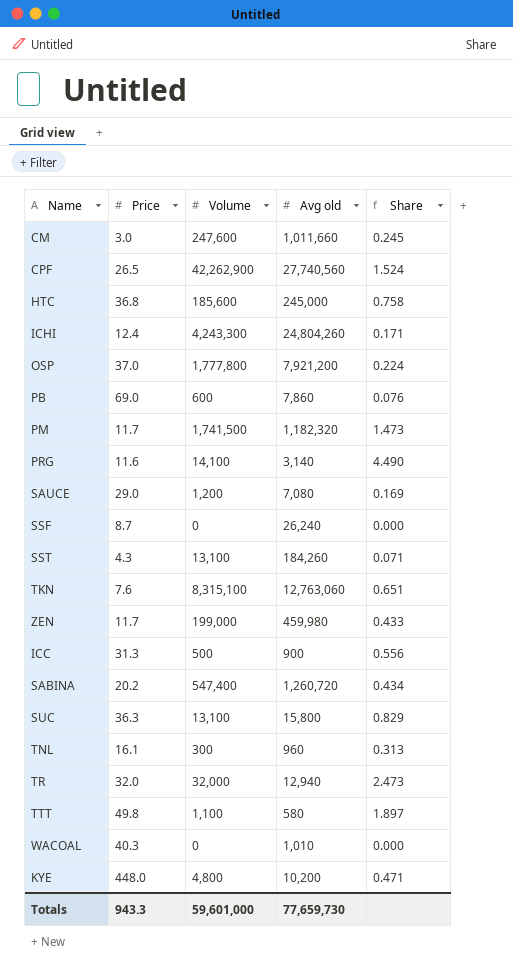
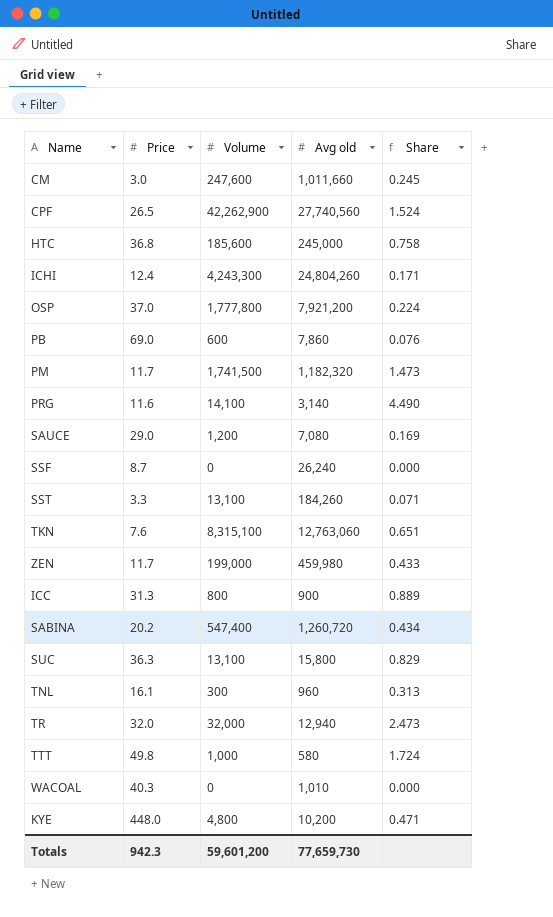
SST | Price: 4.3 -> 3.3
ICC | Volume: 500 -> 800
ICC | Share: 0.556 -> 0.889
TTT | Volume: 1,100 -> 1,000
TTT | Share: 1.897 -> 1.724
Totals | Price: 943.3 -> 942.3
Totals | Volume: 59,601,000 -> 59,601,200

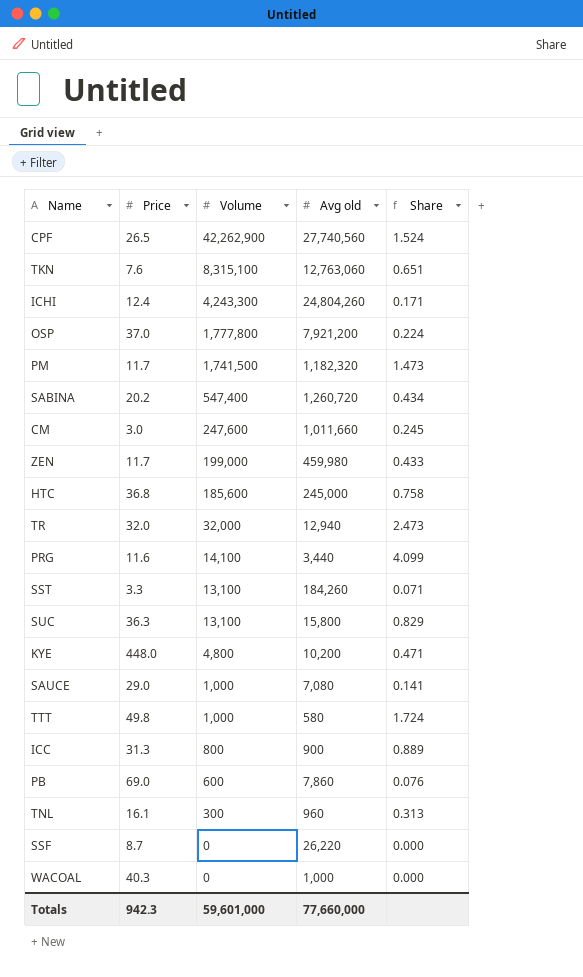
row order: none -> Volume descending
PRG | Avg old: 3,140 -> 3,440
PRG | Share: 4.490 -> 4.099
SAUCE | Volume: 1,200 -> 1,000
SAUCE | Share: 0.169 -> 0.141
SSF | Avg old: 26,240 -> 26,220
WACOAL | Avg old: 1,010 -> 1,000
Totals | Volume: 59,601,200 -> 59,601,000
Totals | Avg old: 77,659,730 -> 77,660,000

